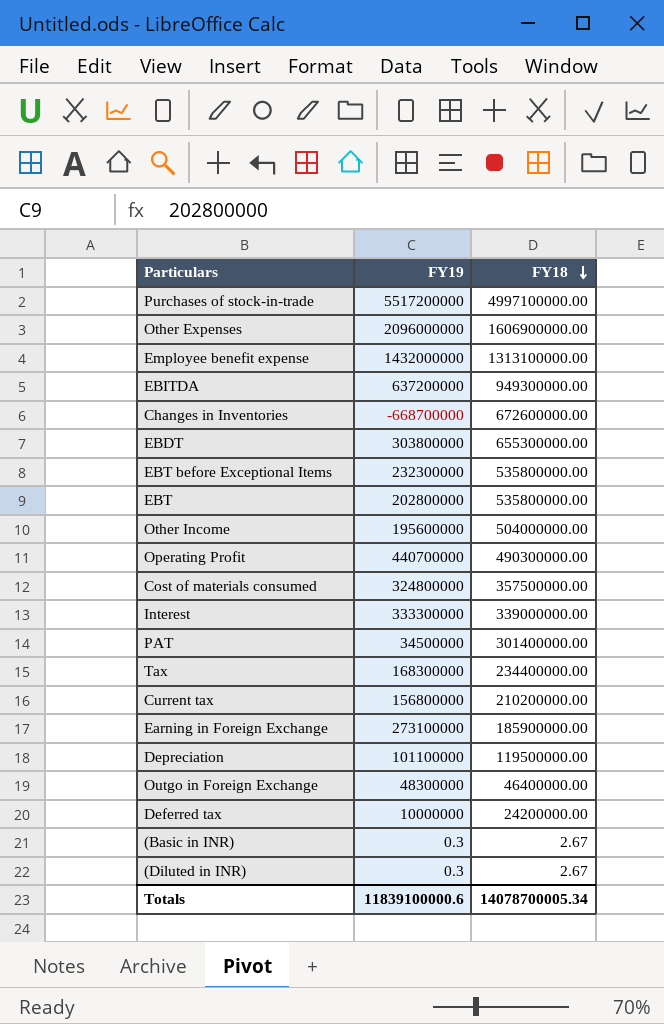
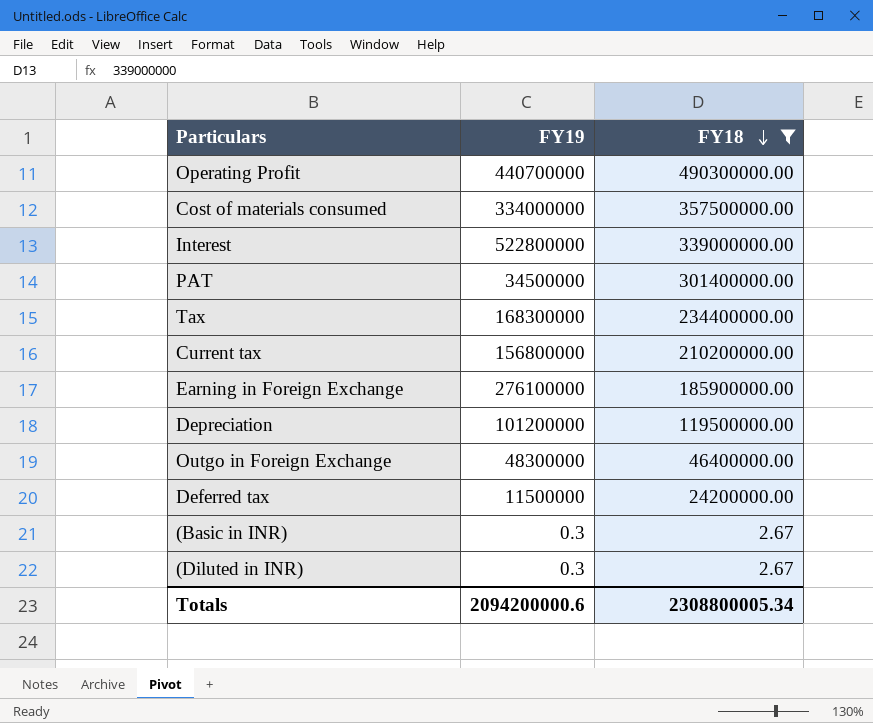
filter: none -> FY18 <= 490300000.00
Cost of materials consumed | FY19: 324800000 -> 334000000
Interest | FY19: 333300000 -> 522800000
Earning in Foreign Exchange | FY19: 273100000 -> 276100000
Depreciation | FY19: 101100000 -> 101200000
Deferred tax | FY19: 10000000 -> 11500000
Totals | FY19: 11839100000.6 -> 2094200000.6
Totals | FY18: 14078700005.34 -> 2308800005.34

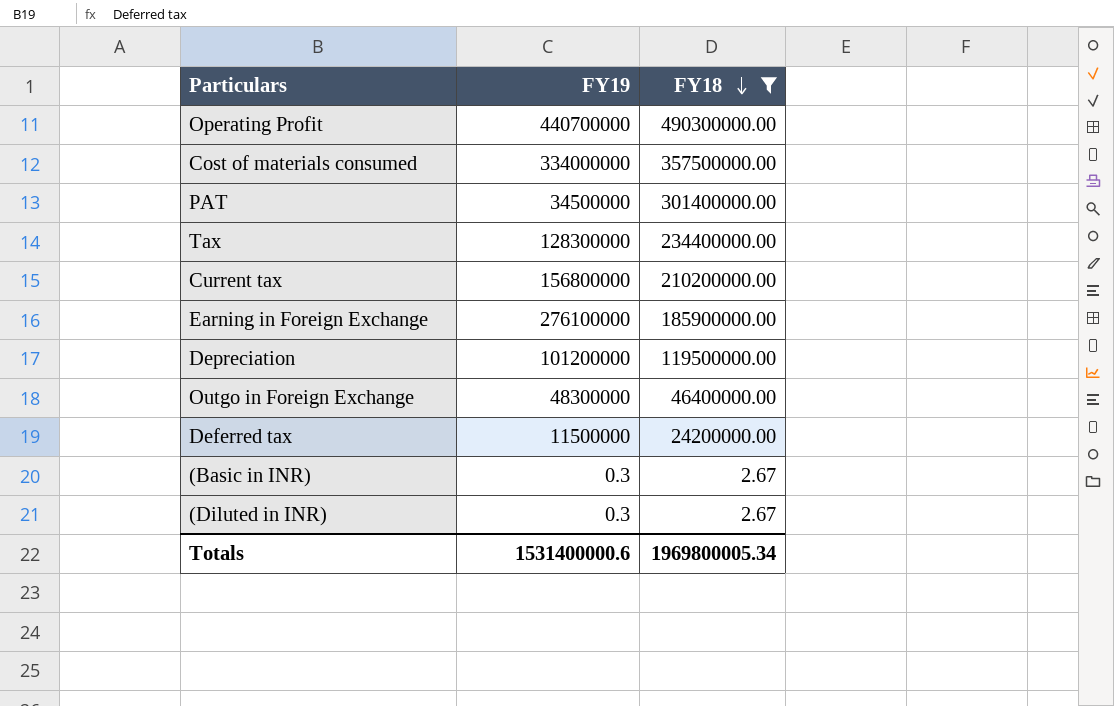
row Interest: 522800000 | 339000000.00 -> none
Tax | FY19: 168300000 -> 128300000
Totals | FY19: 2094200000.6 -> 1531400000.6
Totals | FY18: 2308800005.34 -> 1969800005.34

